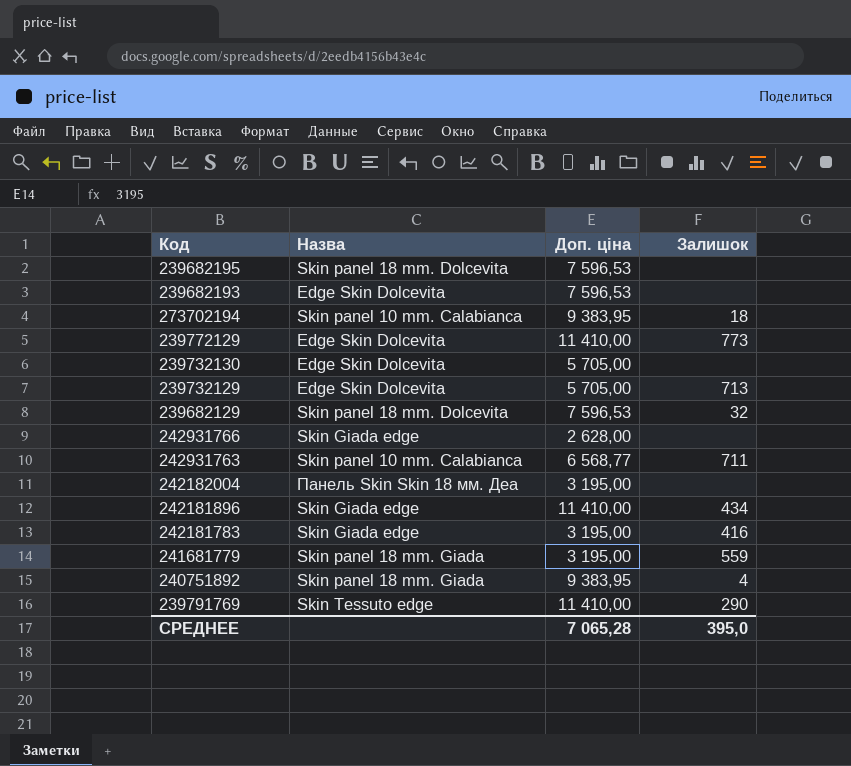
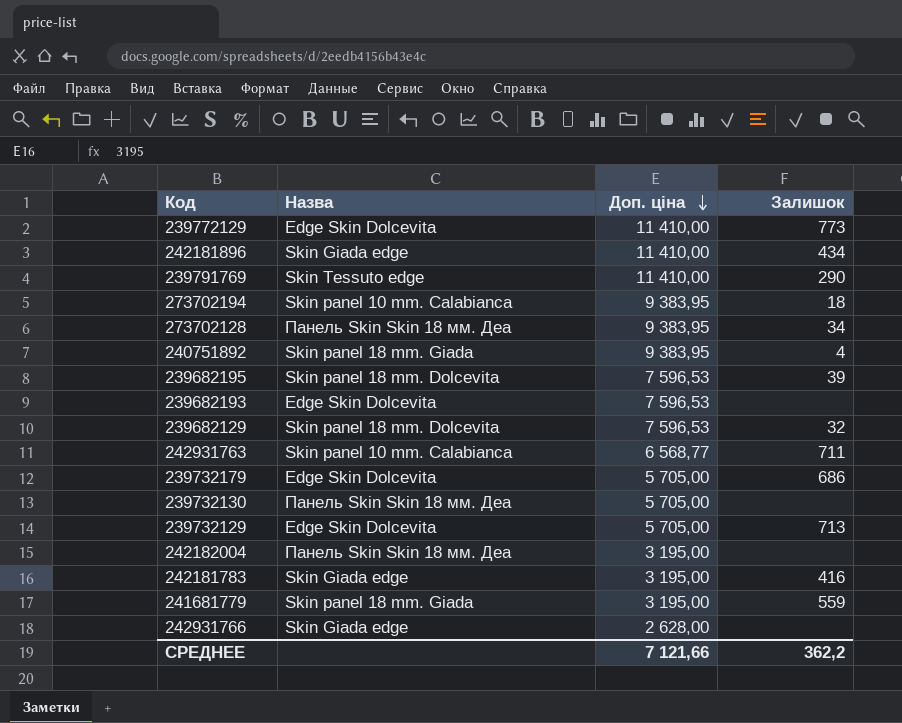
row order: none -> Доп. ціна descending
row 273702128: none -> Панель Skin Skin 18 мм. Деа | 9 383,95 | 34
239682195 | Залишок: none -> 39
row 239732179: none -> Edge Skin Dolcevita | 5 705,00 | 686
239732130 | Назва: Edge Skin Dolcevita -> Панель Skin Skin 18 мм. Деа
СРЕДНЕЕ | Доп. ціна: 7 065,28 -> 7 121,66
СРЕДНЕЕ | Залишок: 395,0 -> 362,2

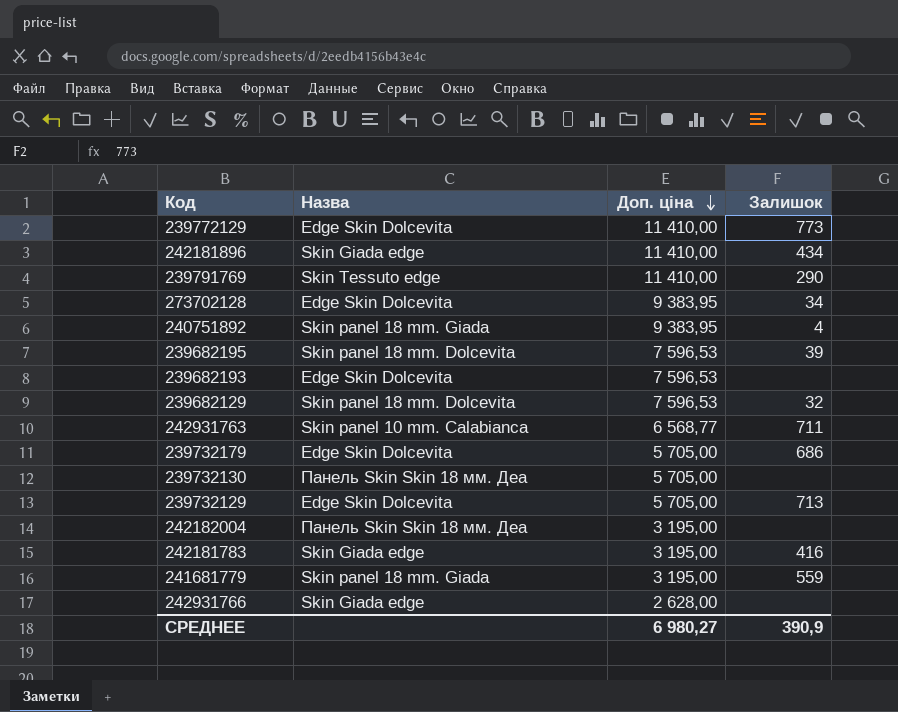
row 273702194: Skin panel 10 mm. Calabianca | 9 383,95 | 18 -> none
273702128 | Назва: Панель Skin Skin 18 мм. Деа -> Edge Skin Dolcevita
СРЕДНЕЕ | Доп. ціна: 7 121,66 -> 6 980,27
СРЕДНЕЕ | Залишок: 362,2 -> 390,9

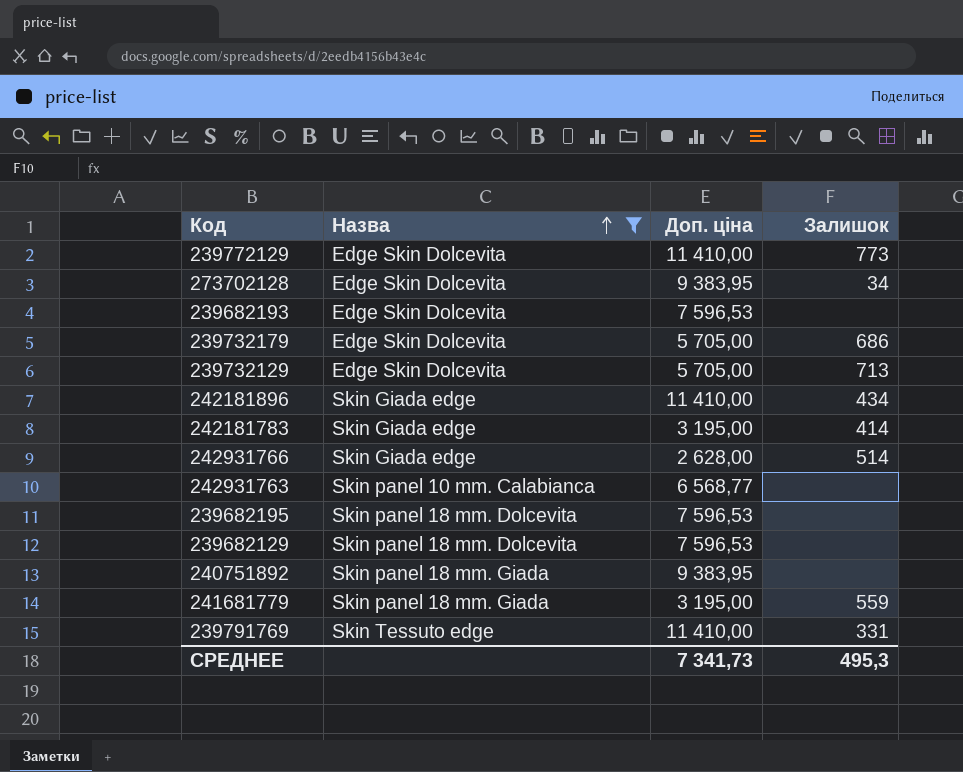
filter: none -> Назва != Панель Skin Skin 18 мм. Деа
row order: Доп. ціна descending -> Назва ascending
242181783 | Залишок: 416 -> 414
242931766 | Залишок: none -> 514
242931763 | Залишок: 711 -> none
239682195 | Залишок: 39 -> none
239682129 | Залишок: 32 -> none
240751892 | Залишок: 4 -> none
239791769 | Залишок: 290 -> 331
СРЕДНЕЕ | Доп. ціна: 6 980,27 -> 7 341,73
СРЕДНЕЕ | Залишок: 390,9 -> 495,3

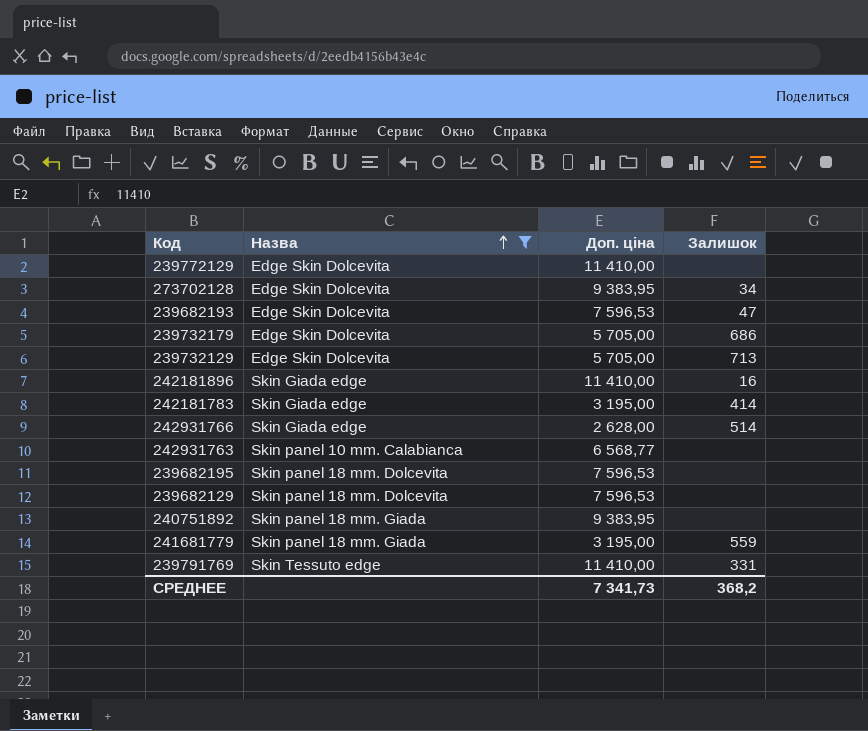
239772129 | Залишок: 773 -> none
239682193 | Залишок: none -> 47
242181896 | Залишок: 434 -> 16
СРЕДНЕЕ | Залишок: 495,3 -> 368,2

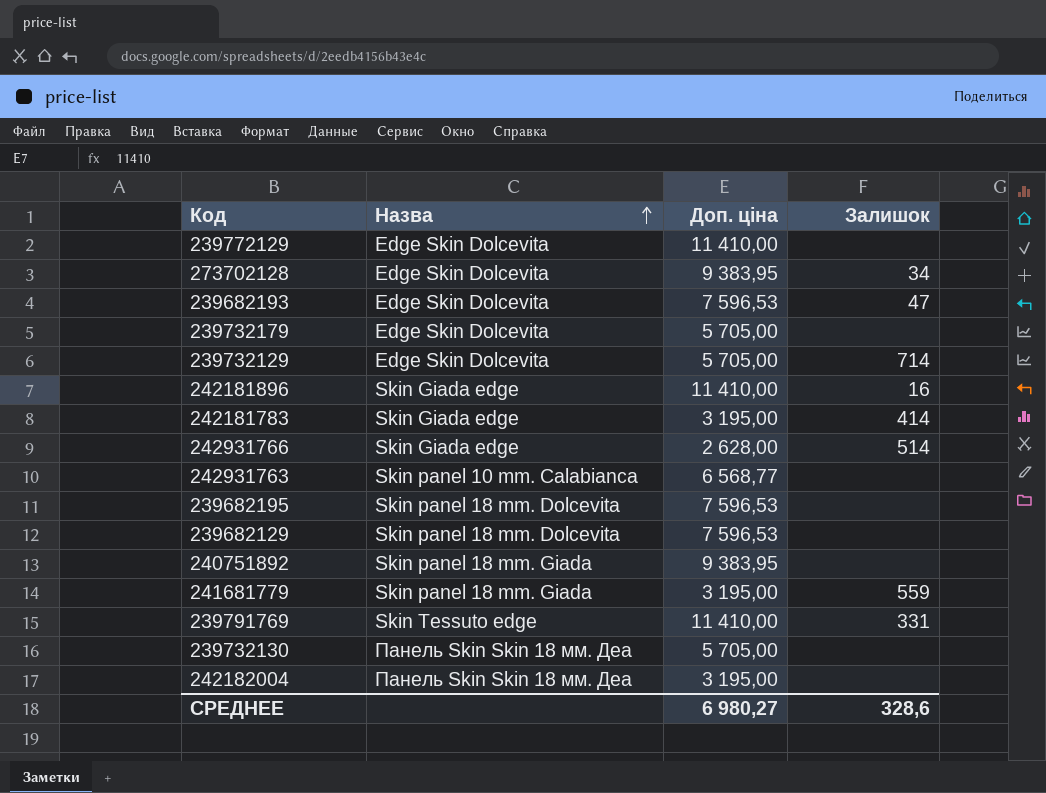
filter: Назва != Панель Skin Skin 18 мм. Деа -> none
239732179 | Залишок: 686 -> none
239732129 | Залишок: 713 -> 714
СРЕДНЕЕ | Доп. ціна: 7 341,73 -> 6 980,27
СРЕДНЕЕ | Залишок: 368,2 -> 328,6

